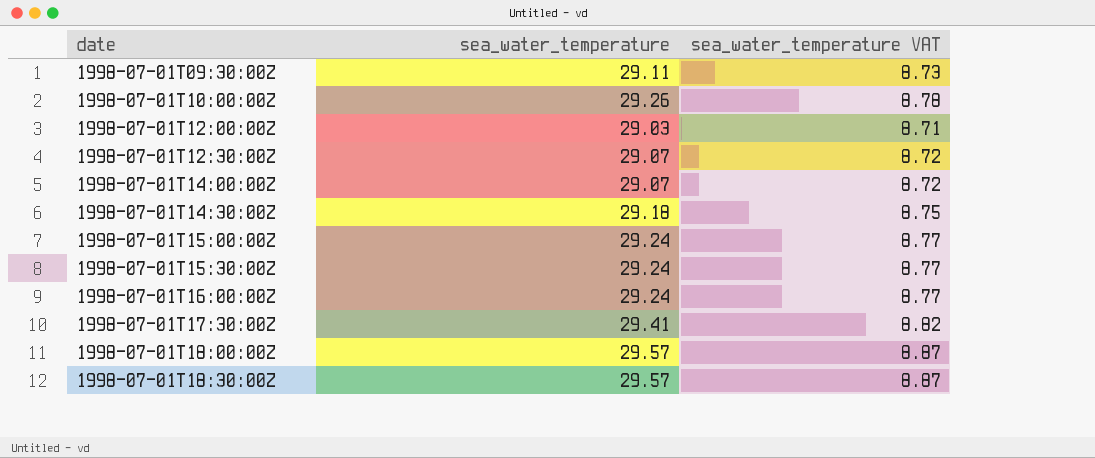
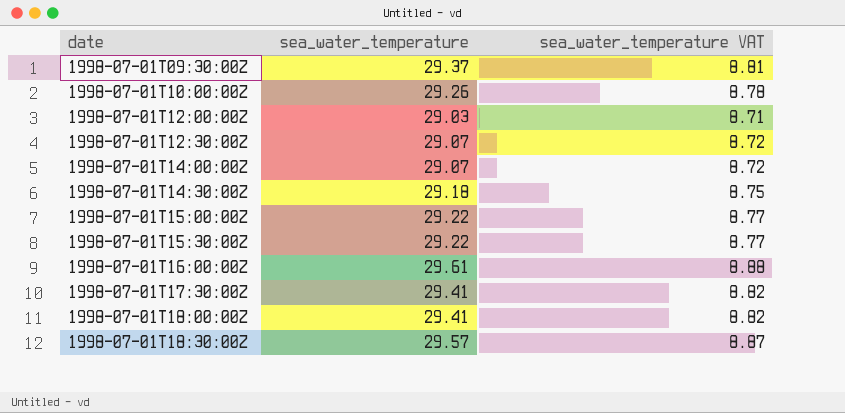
1998-07-01T09:30:00Z | sea_water_temperature: 29.11 -> 29.37
1998-07-01T09:30:00Z | sea_water_temperature VAT: 8.73 -> 8.81
1998-07-01T15:00:00Z | sea_water_temperature: 29.24 -> 29.22
1998-07-01T15:30:00Z | sea_water_temperature: 29.24 -> 29.22
1998-07-01T16:00:00Z | sea_water_temperature: 29.24 -> 29.61
1998-07-01T16:00:00Z | sea_water_temperature VAT: 8.77 -> 8.88
1998-07-01T18:00:00Z | sea_water_temperature: 29.57 -> 29.41
1998-07-01T18:00:00Z | sea_water_temperature VAT: 8.87 -> 8.82

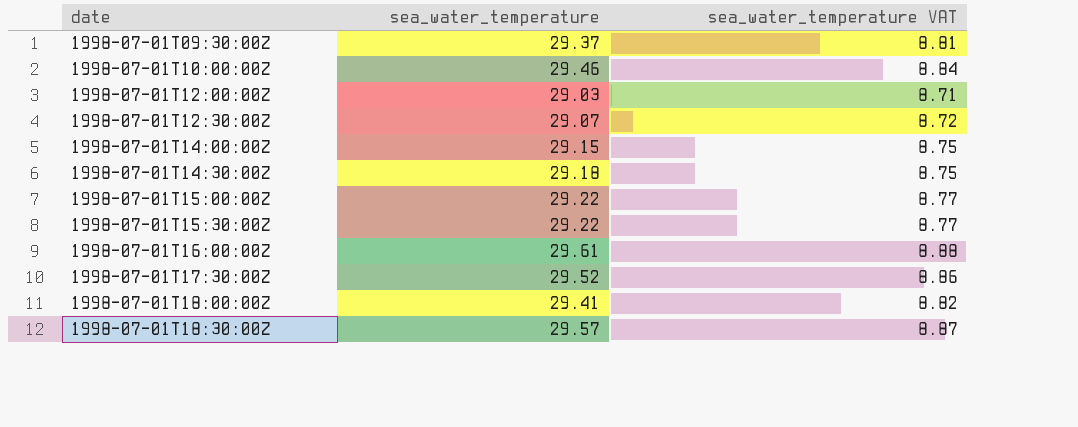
1998-07-01T10:00:00Z | sea_water_temperature: 29.26 -> 29.46
1998-07-01T10:00:00Z | sea_water_temperature VAT: 8.78 -> 8.84
1998-07-01T14:00:00Z | sea_water_temperature: 29.07 -> 29.15
1998-07-01T14:00:00Z | sea_water_temperature VAT: 8.72 -> 8.75
1998-07-01T17:30:00Z | sea_water_temperature: 29.41 -> 29.52
1998-07-01T17:30:00Z | sea_water_temperature VAT: 8.82 -> 8.86

